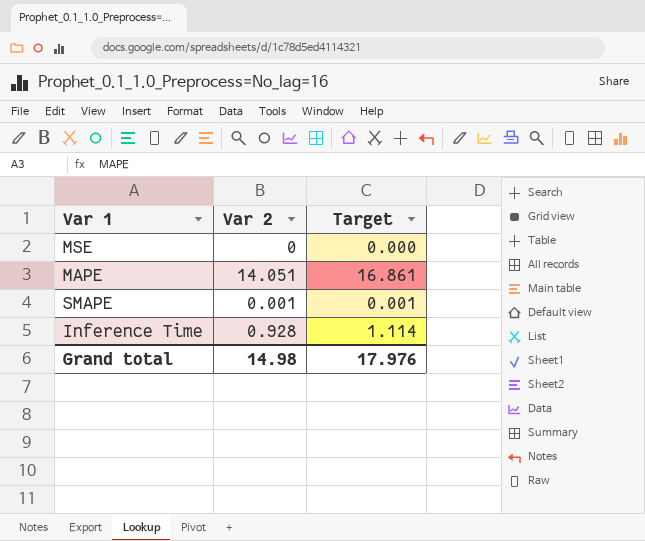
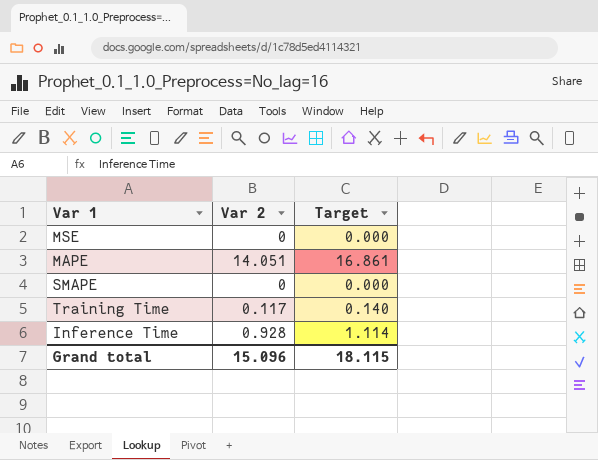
SMAPE | Var 2: 0.001 -> 0
SMAPE | Target: 0.001 -> 0.000
row Training Time: none -> 0.117 | 0.140
Grand total | Var 2: 14.98 -> 15.096
Grand total | Target: 17.976 -> 18.115

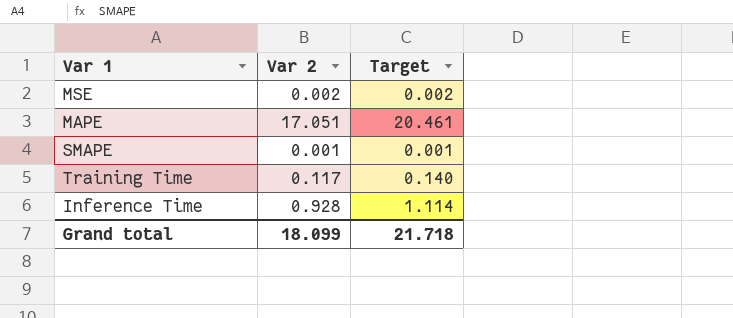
MSE | Var 2: 0 -> 0.002
MSE | Target: 0.000 -> 0.002
MAPE | Var 2: 14.051 -> 17.051
MAPE | Target: 16.861 -> 20.461
SMAPE | Var 2: 0 -> 0.001
SMAPE | Target: 0.000 -> 0.001
Grand total | Var 2: 15.096 -> 18.099
Grand total | Target: 18.115 -> 21.718

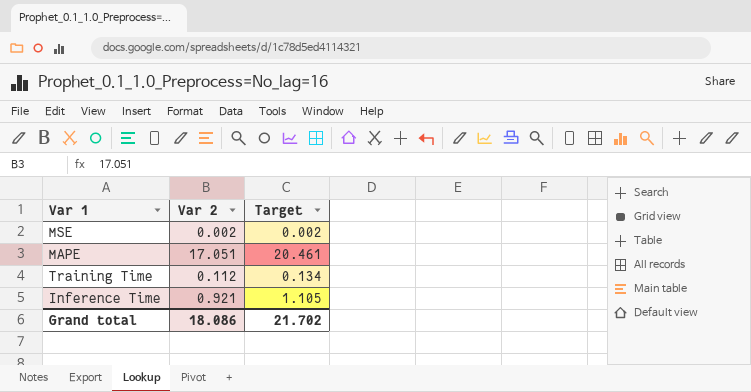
row SMAPE: 0.001 | 0.001 -> none
Training Time | Var 2: 0.117 -> 0.112
Training Time | Target: 0.140 -> 0.134
Inference Time | Var 2: 0.928 -> 0.921
Inference Time | Target: 1.114 -> 1.105
Grand total | Var 2: 18.099 -> 18.086
Grand total | Target: 21.718 -> 21.702

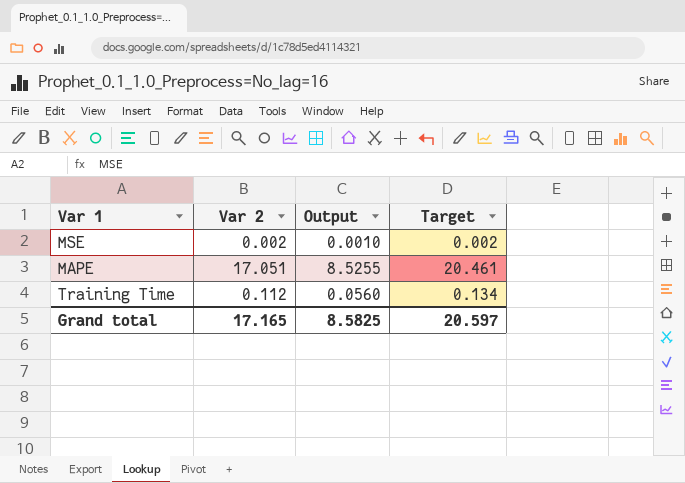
column Output | formula: none -> [Var 2] * 0.5
row Inference Time: 0.921 | 1.105 -> none
Grand total | Var 2: 18.086 -> 17.165
Grand total | Target: 21.702 -> 20.597

